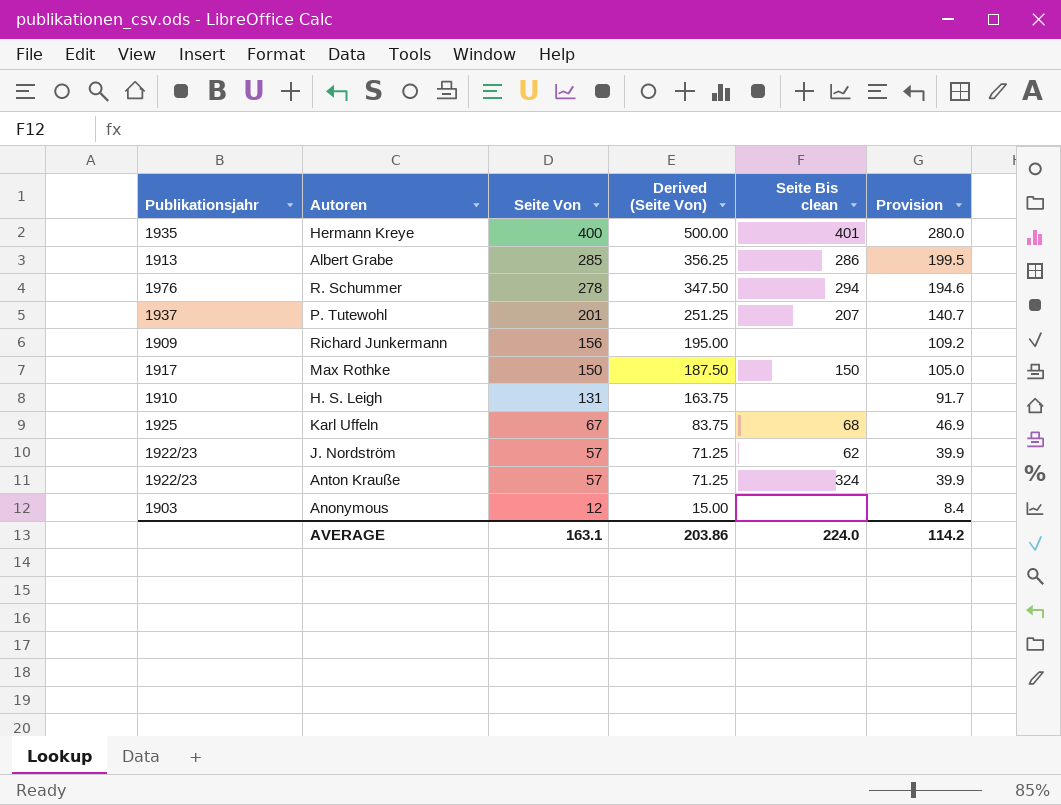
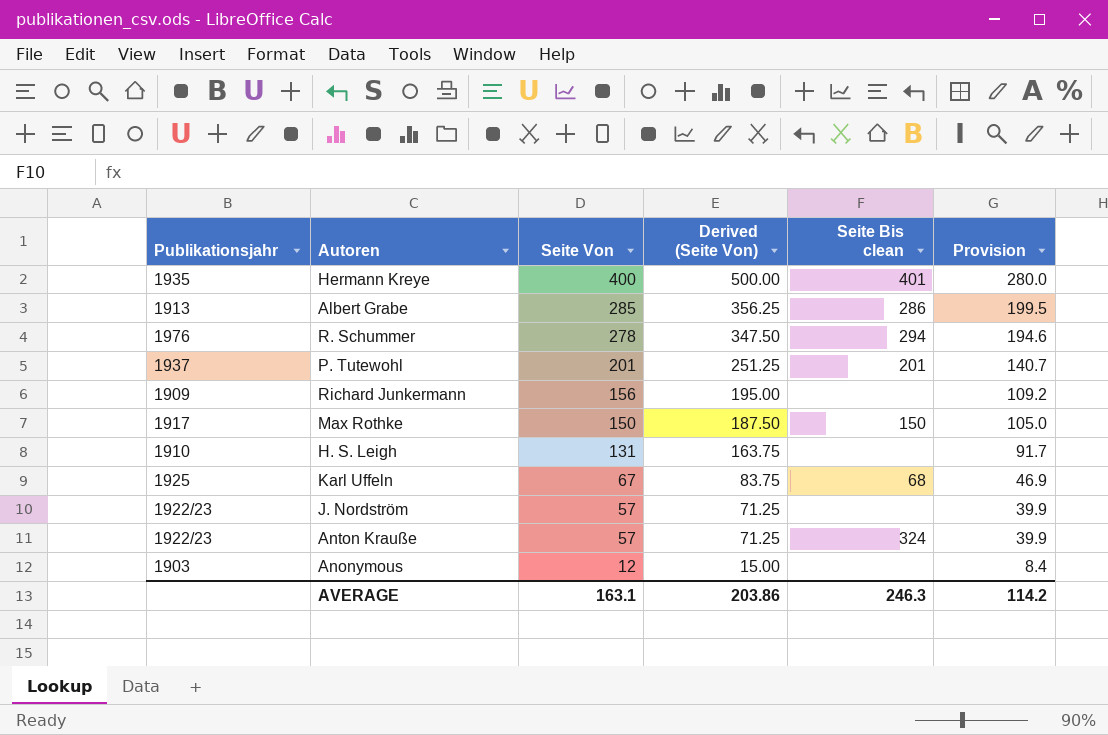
P. Tutewohl | Seite Bis clean: 207 -> 201
J. Nordström | Seite Bis clean: 62 -> none
AVERAGE | Seite Bis clean: 224.0 -> 246.3

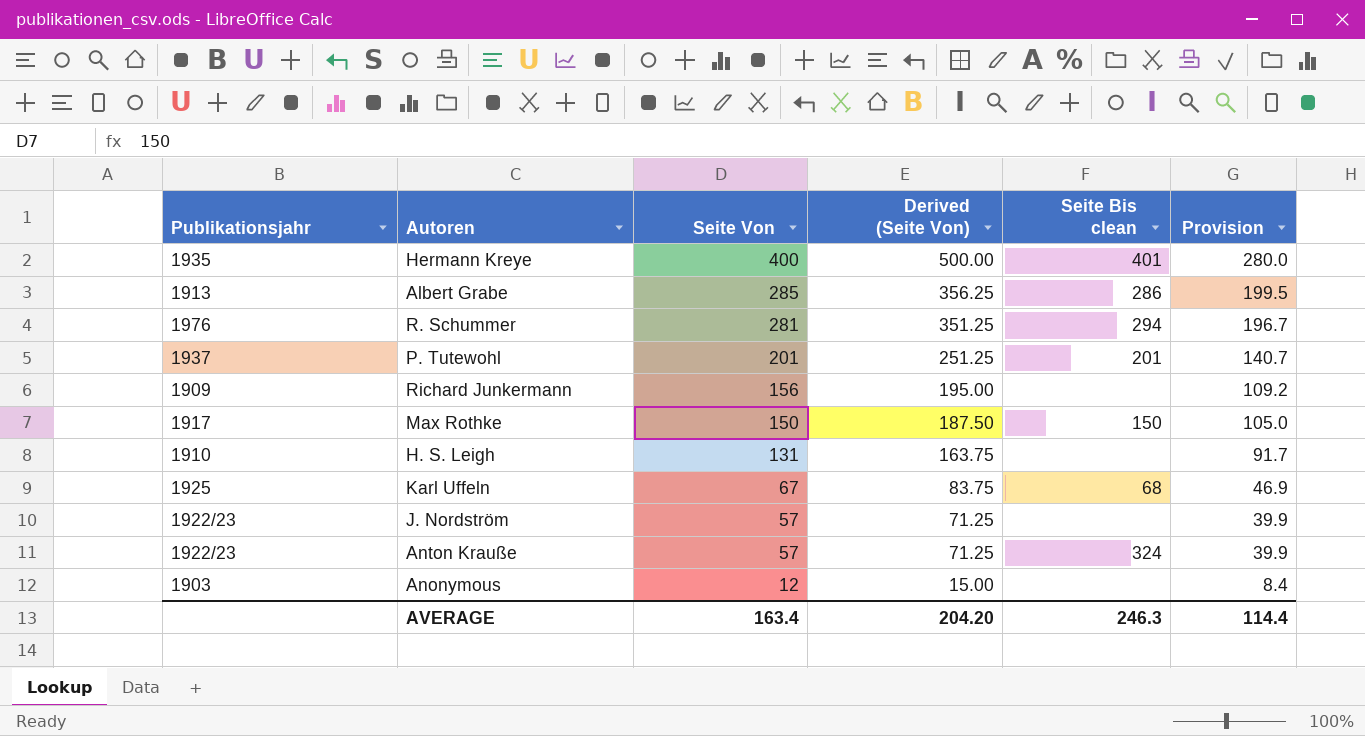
R. Schummer | Seite Von: 278 -> 281
R. Schummer | Derived (Seite Von): 347.50 -> 351.25
R. Schummer | Provision: 194.6 -> 196.7
AVERAGE | Seite Von: 163.1 -> 163.4
AVERAGE | Derived (Seite Von): 203.86 -> 204.20
AVERAGE | Provision: 114.2 -> 114.4

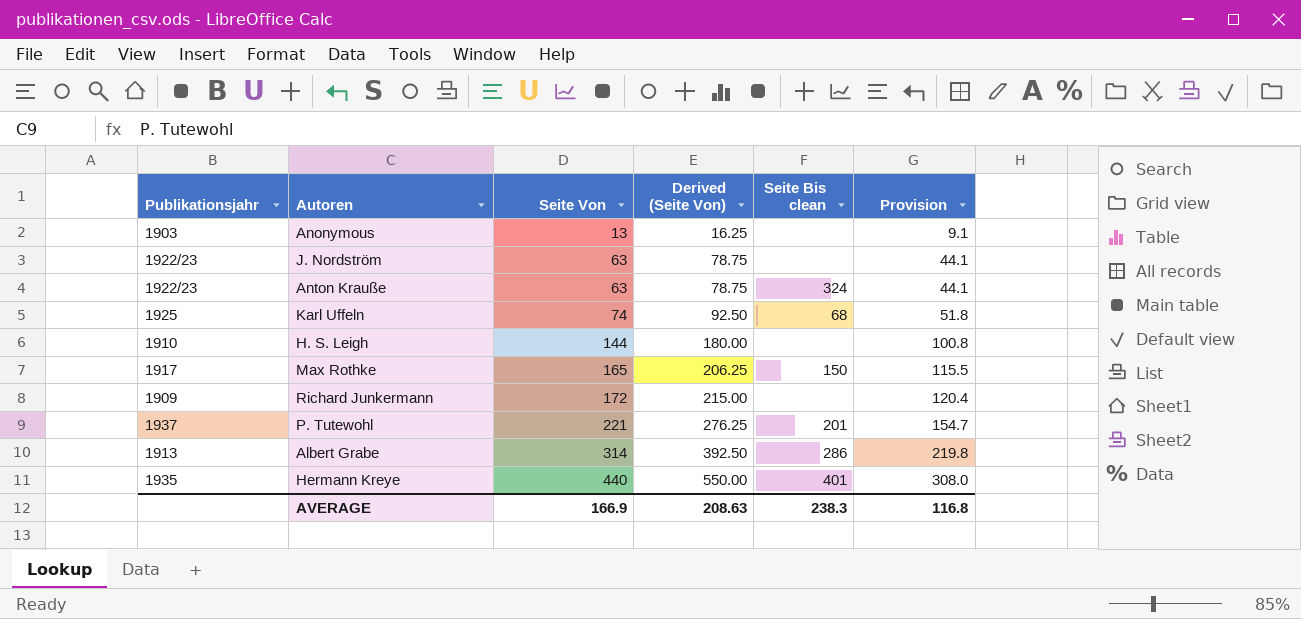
row order: Seite Von descending -> Seite Von ascending
row R. Schummer: 1976 | 281 | 351.25 | 294 | 196.7 -> none
Anonymous | Seite Von: 12 -> 13
Anonymous | Derived (Seite Von): 15.00 -> 16.25
Anonymous | Provision: 8.4 -> 9.1
J. Nordström | Seite Von: 57 -> 63
J. Nordström | Derived (Seite Von): 71.25 -> 78.75
J. Nordström | Provision: 39.9 -> 44.1
Anton Krauße | Seite Von: 57 -> 63
Anton Krauße | Derived (Seite Von): 71.25 -> 78.75
Anton Krauße | Provision: 39.9 -> 44.1
Karl Uffeln | Seite Von: 67 -> 74
Karl Uffeln | Derived (Seite Von): 83.75 -> 92.50
Karl Uffeln | Provision: 46.9 -> 51.8
H. S. Leigh | Seite Von: 131 -> 144
H. S. Leigh | Derived (Seite Von): 163.75 -> 180.00
H. S. Leigh | Provision: 91.7 -> 100.8
Max Rothke | Seite Von: 150 -> 165
Max Rothke | Derived (Seite Von): 187.50 -> 206.25
Max Rothke | Provision: 105.0 -> 115.5
Richard Junkermann | Seite Von: 156 -> 172
Richard Junkermann | Derived (Seite Von): 195.00 -> 215.00
Richard Junkermann | Provision: 109.2 -> 120.4
P. Tutewohl | Seite Von: 201 -> 221
P. Tutewohl | Derived (Seite Von): 251.25 -> 276.25
P. Tutewohl | Provision: 140.7 -> 154.7
Albert Grabe | Seite Von: 285 -> 314
Albert Grabe | Derived (Seite Von): 356.25 -> 392.50
Albert Grabe | Provision: 199.5 -> 219.8
Hermann Kreye | Seite Von: 400 -> 440
Hermann Kreye | Derived (Seite Von): 500.00 -> 550.00
Hermann Kreye | Provision: 280.0 -> 308.0
AVERAGE | Seite Von: 163.4 -> 166.9
AVERAGE | Derived (Seite Von): 204.20 -> 208.63
AVERAGE | Seite Bis clean: 246.3 -> 238.3
AVERAGE | Provision: 114.4 -> 116.8

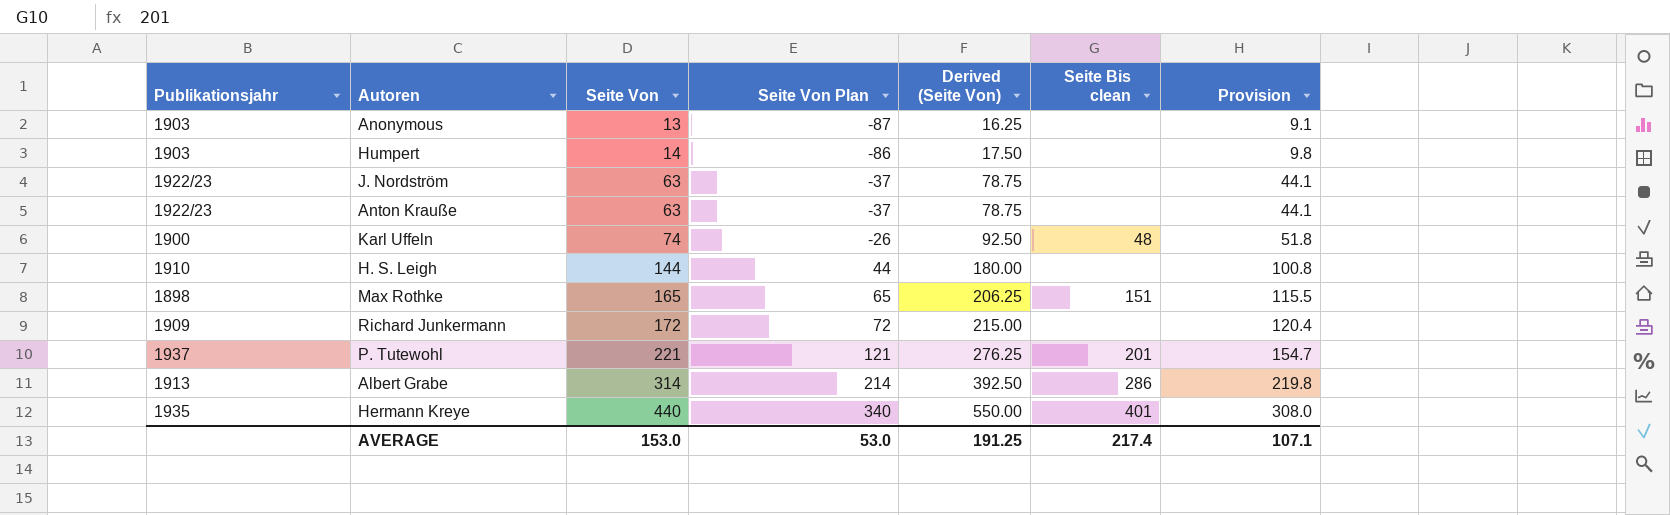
column Seite Von Plan | formula: none -> [Seite Von] - 100
row Humpert: none -> 1903 | 14 | -86 | 17.50 | none | 9.8
Anton Krauße | Seite Bis clean: 324 -> none
Karl Uffeln | Publikationsjahr: 1925 -> 1900
Karl Uffeln | Seite Bis clean: 68 -> 48
Max Rothke | Publikationsjahr: 1917 -> 1898
Max Rothke | Seite Bis clean: 150 -> 151
AVERAGE | Seite Von: 166.9 -> 153.0
AVERAGE | Derived (Seite Von): 208.63 -> 191.25
AVERAGE | Seite Bis clean: 238.3 -> 217.4
AVERAGE | Provision: 116.8 -> 107.1

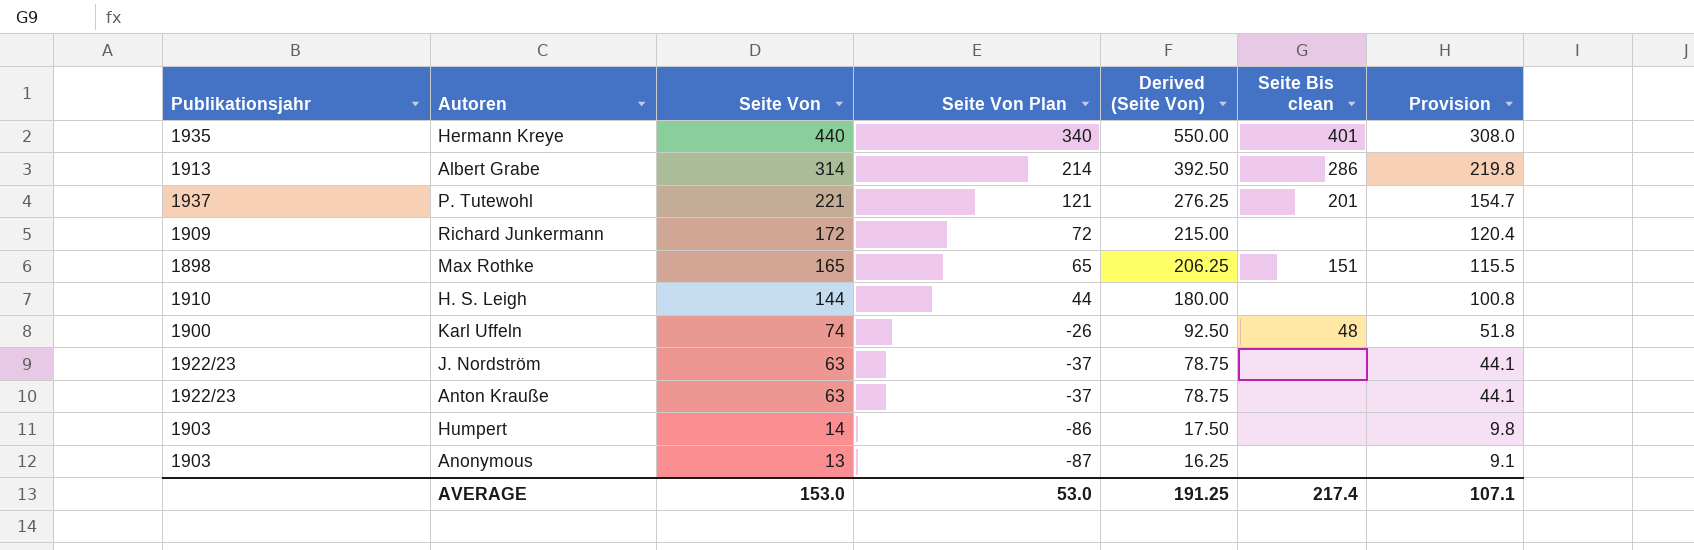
row order: Seite Von ascending -> Seite Von descending

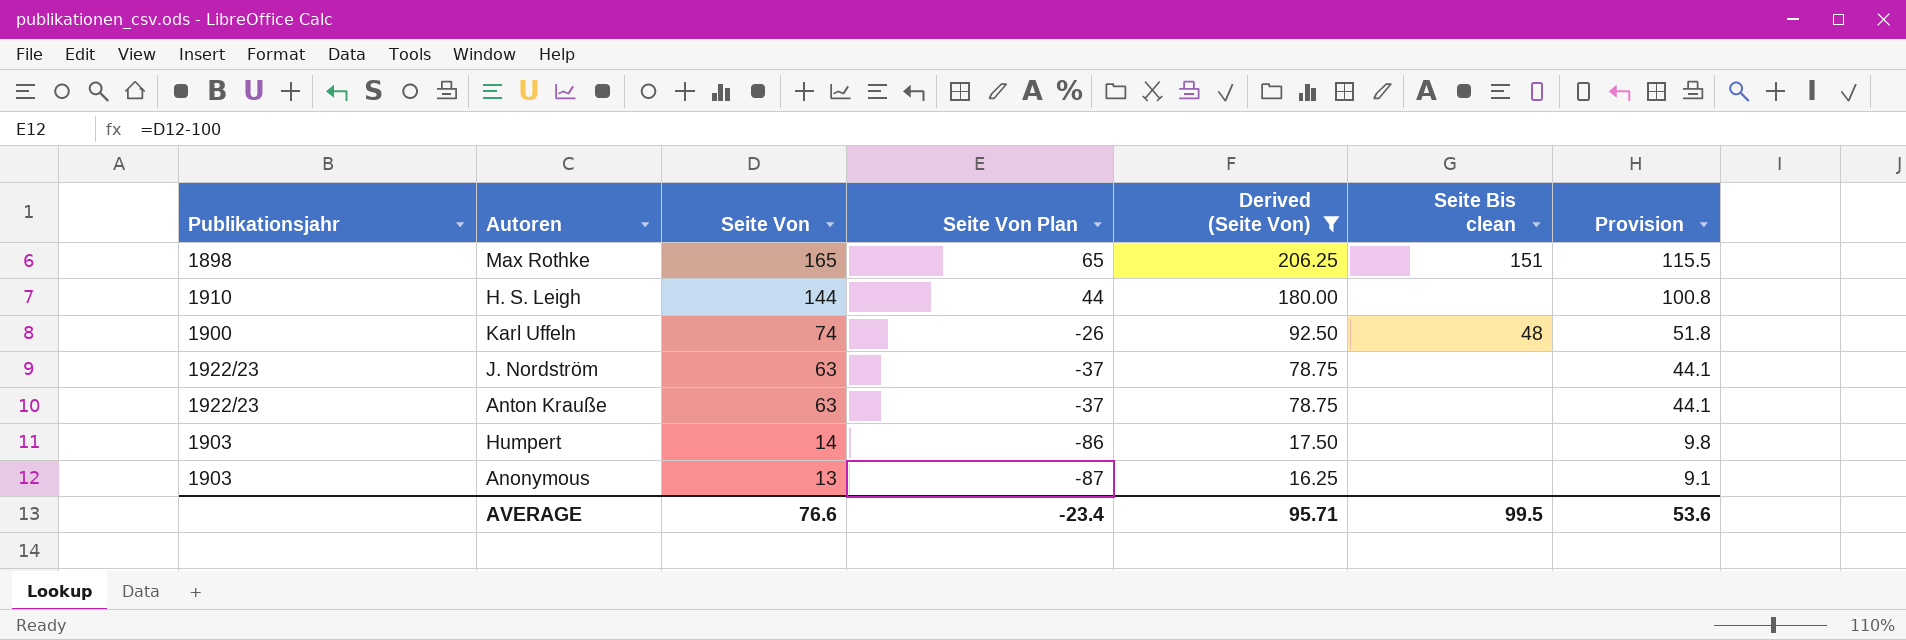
filter: none -> Derived (Seite Von) <= 206.25
AVERAGE | Seite Von: 153.0 -> 76.6
AVERAGE | Seite Von Plan: 53.0 -> -23.4
AVERAGE | Derived (Seite Von): 191.25 -> 95.71
AVERAGE | Seite Bis clean: 217.4 -> 99.5
AVERAGE | Provision: 107.1 -> 53.6

